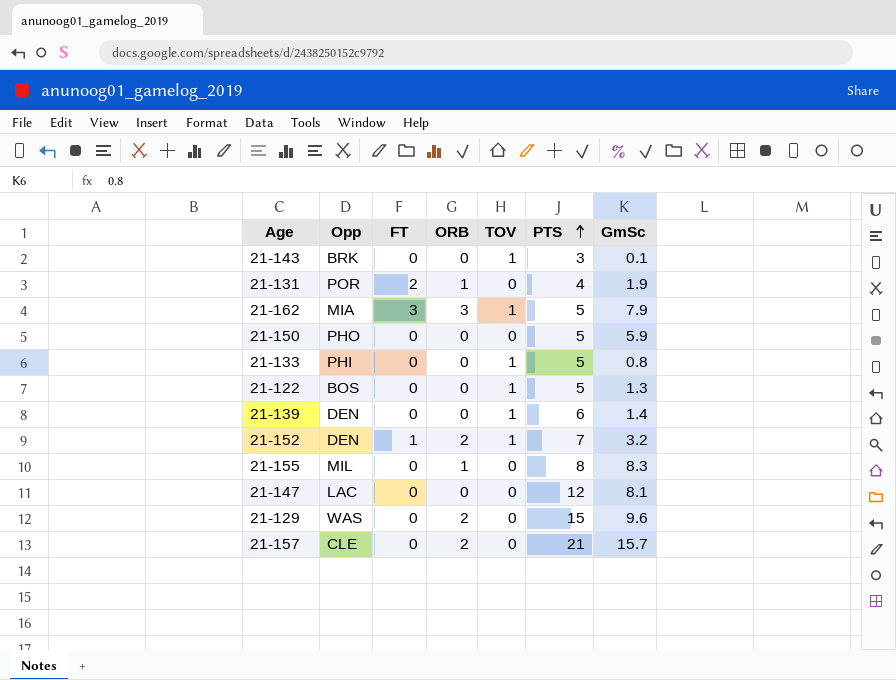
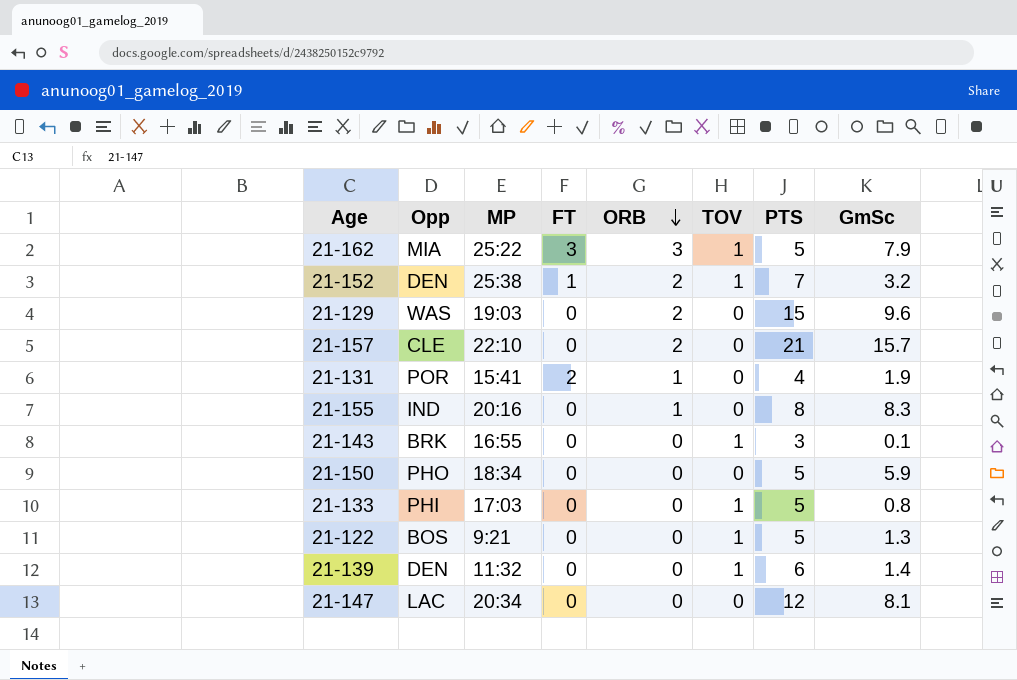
row order: PTS ascending -> ORB descending
column MP | position: none -> 3
21-155 | Opp: MIL -> IND

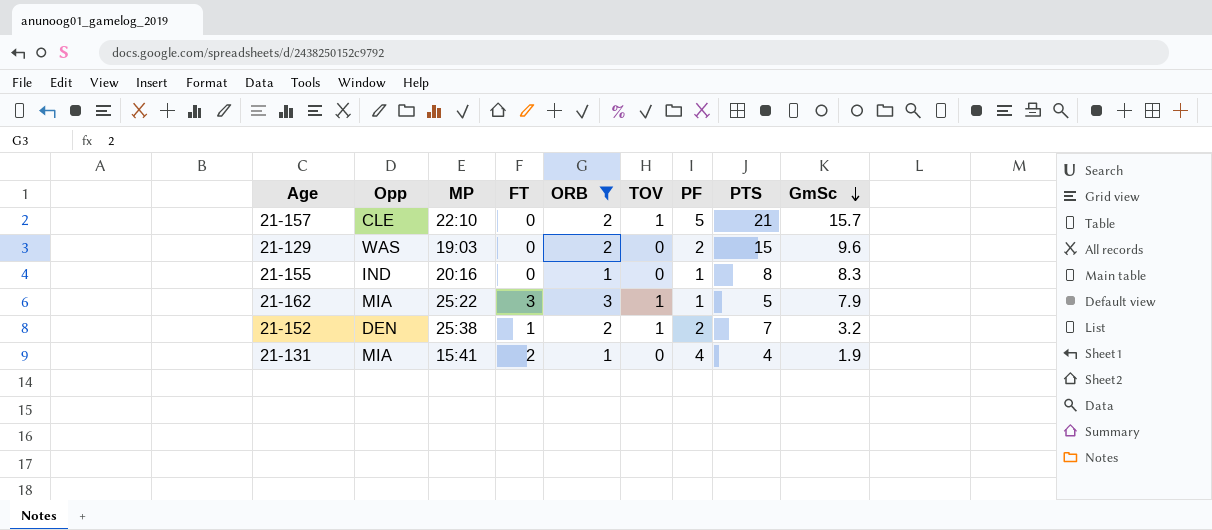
filter: none -> ORB != 0
row order: ORB descending -> GmSc descending
column PF | position: none -> 7
21-157 | TOV: 0 -> 1
21-131 | Opp: POR -> MIA

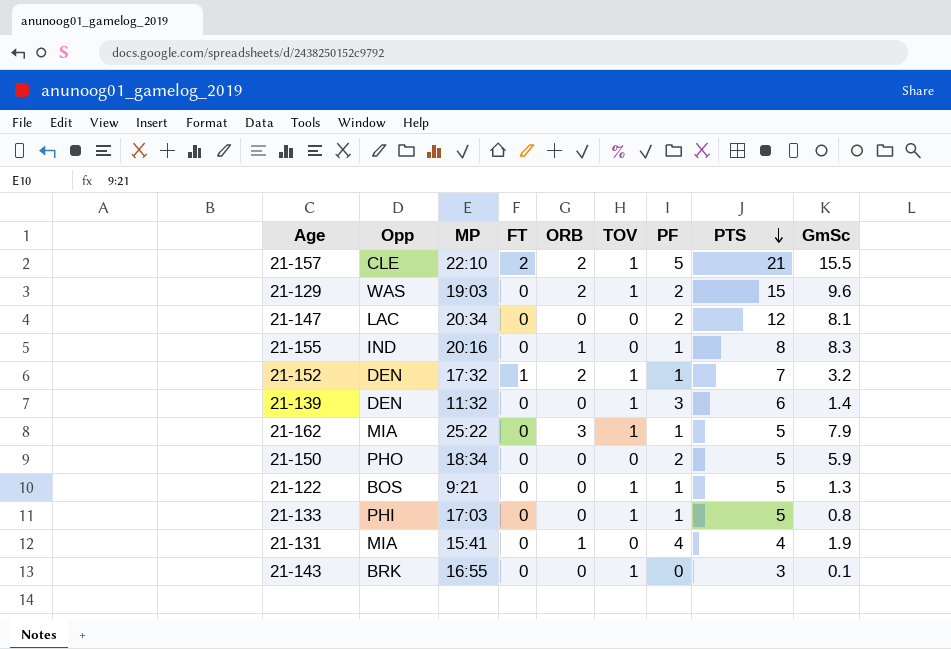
filter: ORB != 0 -> none
row order: GmSc descending -> PTS descending
21-157 | FT: 0 -> 2
21-157 | GmSc: 15.7 -> 15.5
21-129 | TOV: 0 -> 1
21-152 | MP: 25:38 -> 17:32
21-152 | PF: 2 -> 1
21-162 | FT: 3 -> 0
21-131 | FT: 2 -> 0

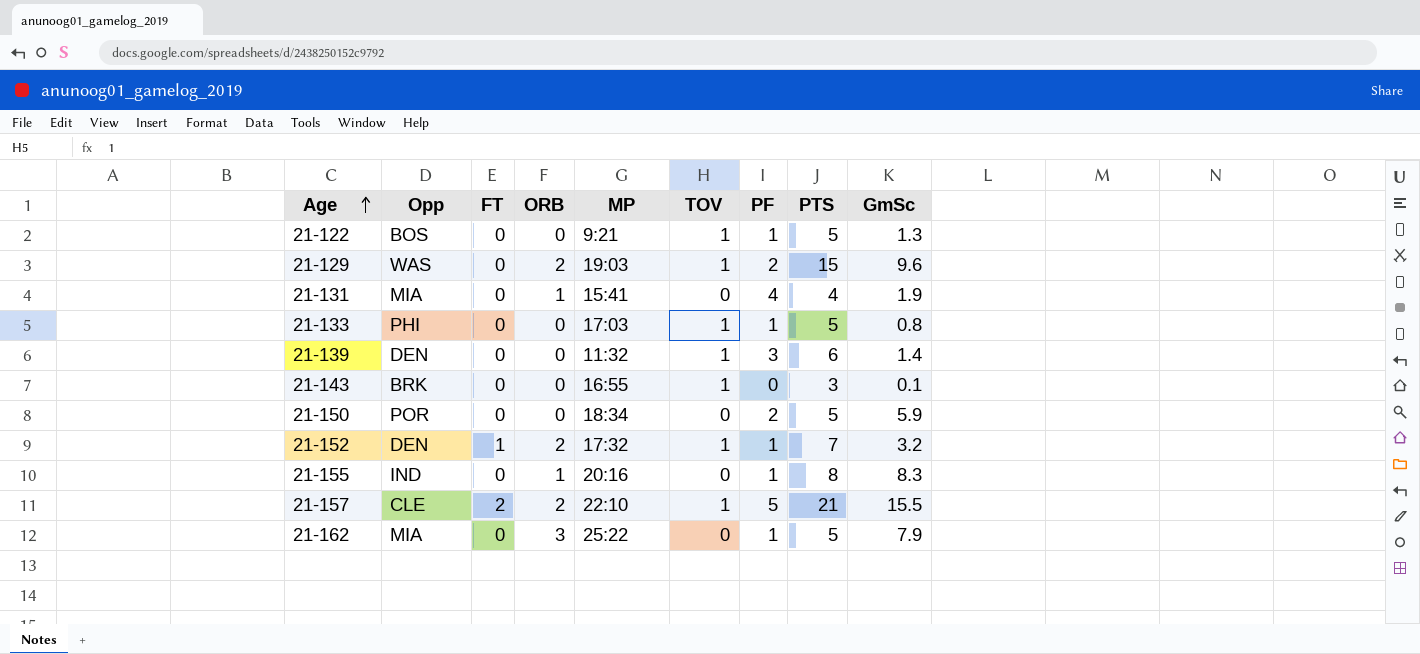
row order: PTS descending -> Age ascending
column MP | position: 3 -> 5
row 21-147: LAC | 20:34 | 0 | 0 | 0 | 2 | 12 | 8.1 -> none
21-150 | Opp: PHO -> POR
21-162 | TOV: 1 -> 0

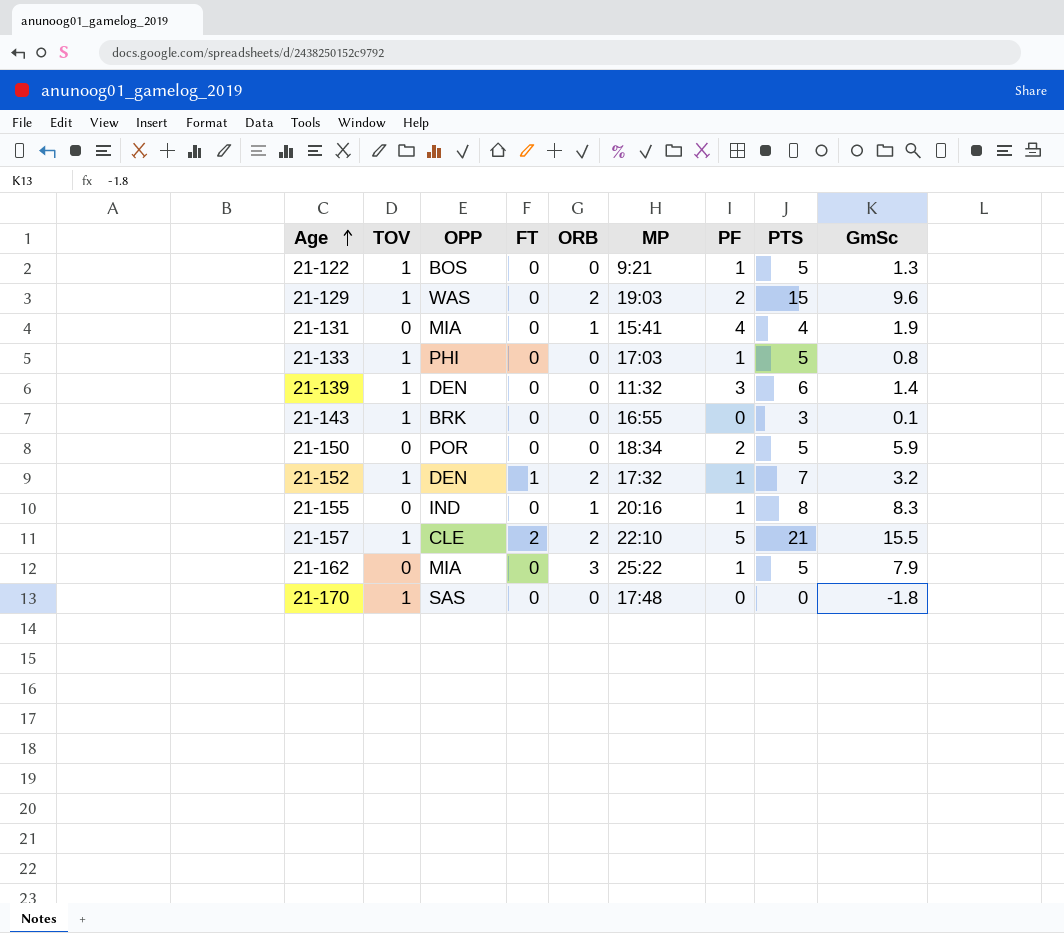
column TOV | position: 6 -> 2
column name: Opp -> OPP
row 21-170: none -> 1 | SAS | 0 | 0 | 17:48 | 0 | 0 | -1.8

